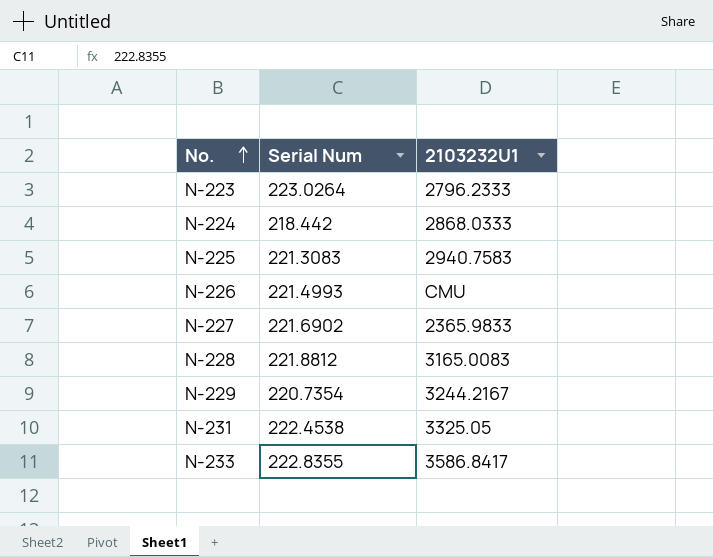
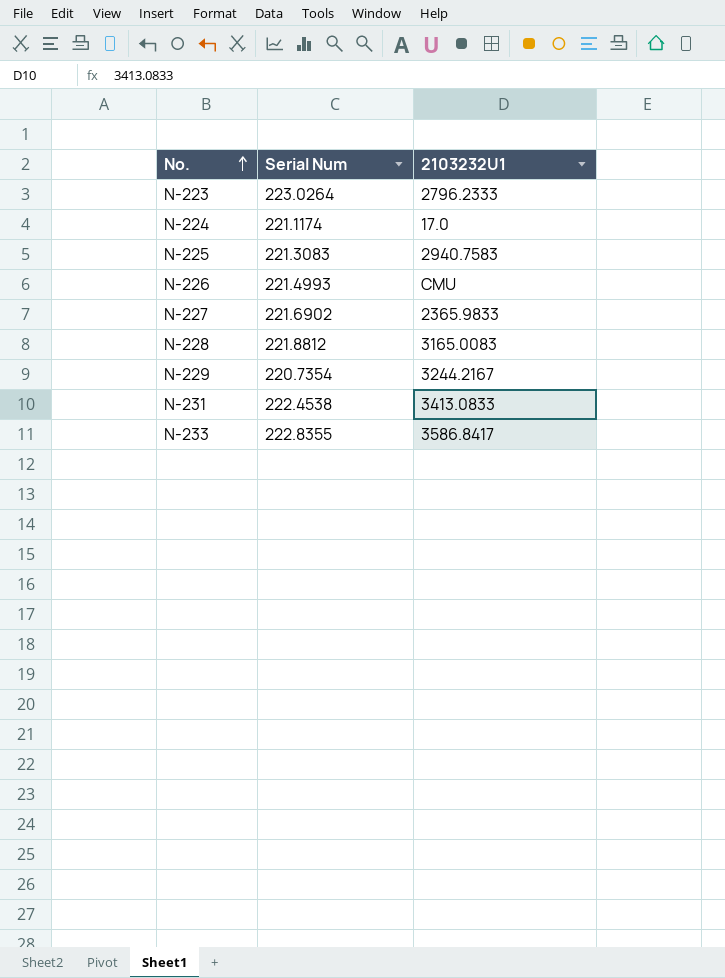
N-224 | Serial Num: 218.442 -> 221.1174
N-224 | 2103232U1: 2868.0333 -> 17.0
N-231 | 2103232U1: 3325.05 -> 3413.0833

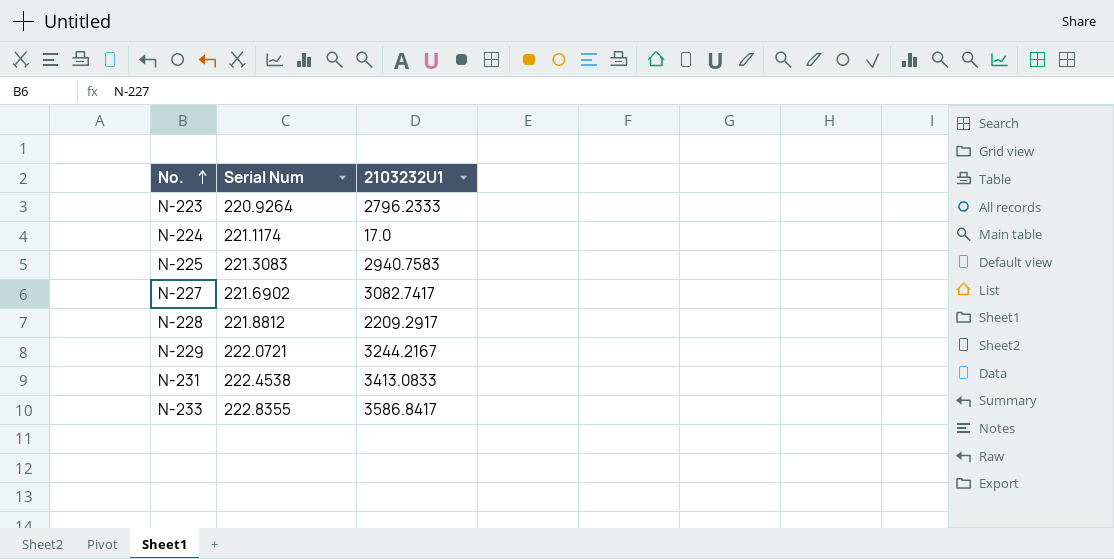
row N-226: 221.4993 | CMU -> none
N-223 | Serial Num: 223.0264 -> 220.9264
N-227 | 2103232U1: 2365.9833 -> 3082.7417
N-228 | 2103232U1: 3165.0083 -> 2209.2917
N-229 | Serial Num: 220.7354 -> 222.0721

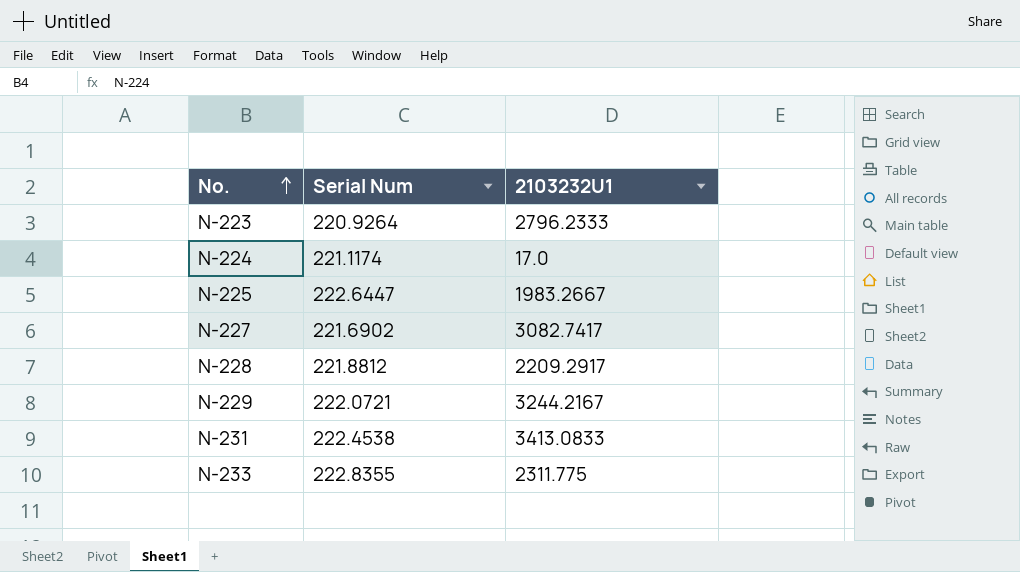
N-225 | Serial Num: 221.3083 -> 222.6447
N-225 | 2103232U1: 2940.7583 -> 1983.2667
N-233 | 2103232U1: 3586.8417 -> 2311.775

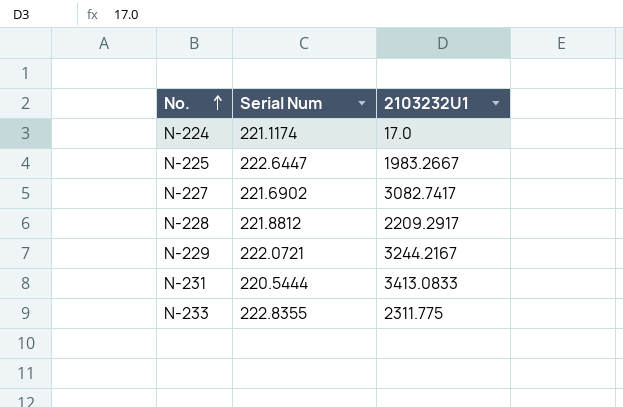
row N-223: 220.9264 | 2796.2333 -> none
N-231 | Serial Num: 222.4538 -> 220.5444

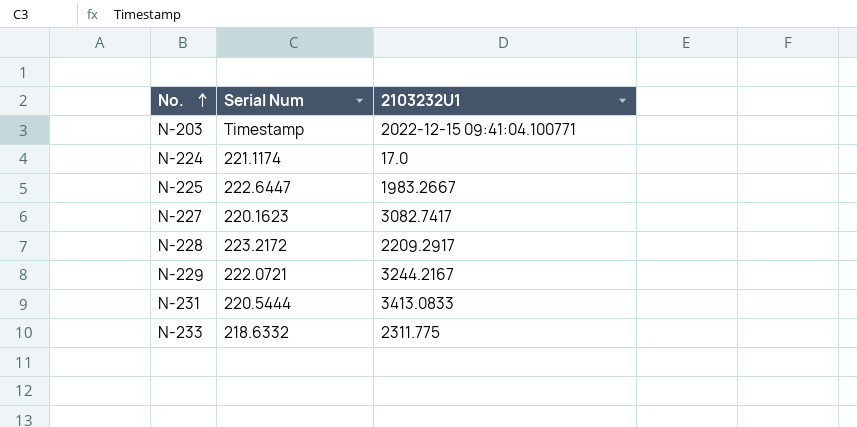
row N-203: none -> Timestamp | 2022-12-15 09:41:04.100771
N-227 | Serial Num: 221.6902 -> 220.1623
N-228 | Serial Num: 221.8812 -> 223.2172
N-233 | Serial Num: 222.8355 -> 218.6332

